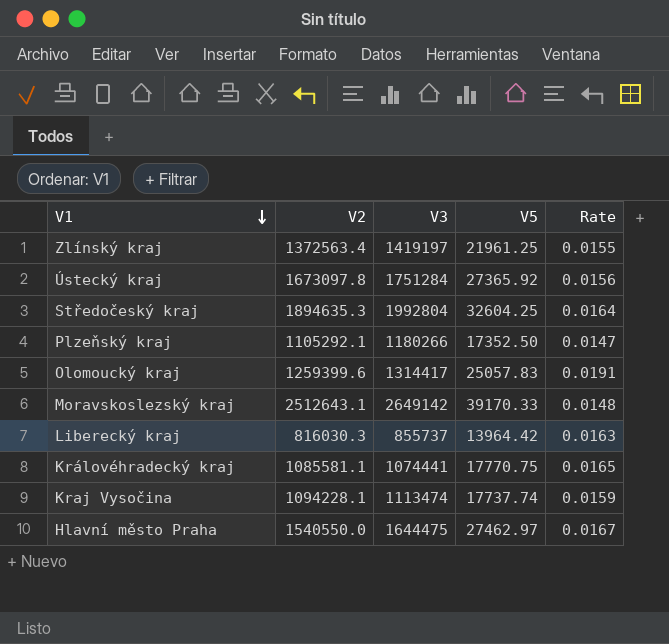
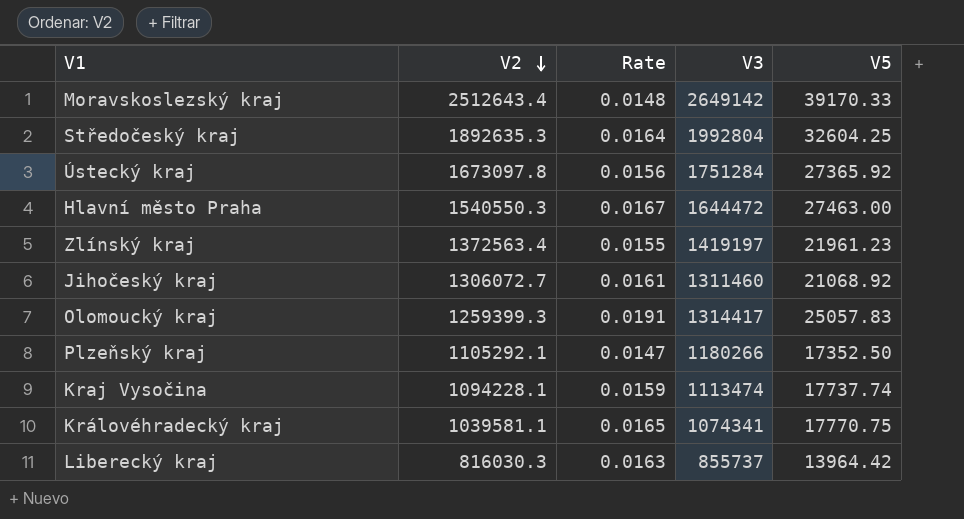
row order: V1 descending -> V2 descending
column Rate | position: 5 -> 3
Moravskoslezský kraj | V2: 2512643.1 -> 2512643.4
Středočeský kraj | V2: 1894635.3 -> 1892635.3
Hlavní město Praha | V2: 1540550.0 -> 1540550.3
Hlavní město Praha | V3: 1644475 -> 1644472
Hlavní město Praha | V5: 27462.97 -> 27463.00
Zlínský kraj | V5: 21961.25 -> 21961.23
row Jihočeský kraj: none -> 1306072.7 | 0.0161 | 1311460 | 21068.92
Olomoucký kraj | V2: 1259399.6 -> 1259399.3
Královéhradecký kraj | V2: 1085581.1 -> 1039581.1
Královéhradecký kraj | V3: 1074441 -> 1074341

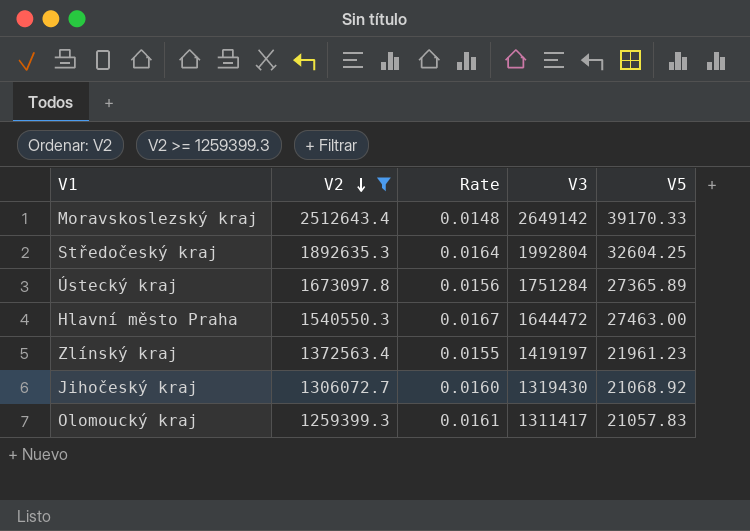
filter: none -> V2 >= 1259399.3
Ústecký kraj | V5: 27365.92 -> 27365.89
Jihočeský kraj | Rate: 0.0161 -> 0.0160
Jihočeský kraj | V3: 1311460 -> 1319430
Olomoucký kraj | Rate: 0.0191 -> 0.0161
Olomoucký kraj | V3: 1314417 -> 1311417
Olomoucký kraj | V5: 25057.83 -> 21057.83

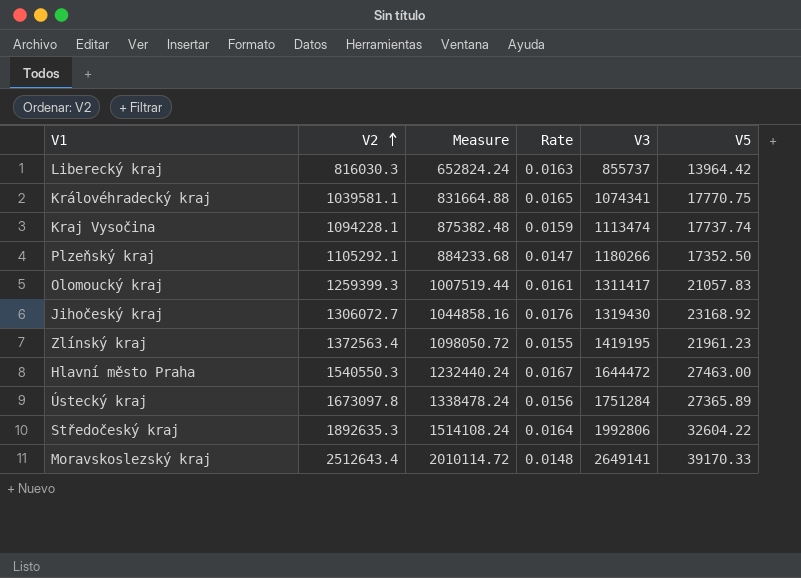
filter: V2 >= 1259399.3 -> none
row order: V2 descending -> V2 ascending
column Measure | formula: none -> [V2] * 0.8
Jihočeský kraj | Rate: 0.0160 -> 0.0176
Jihočeský kraj | V5: 21068.92 -> 23168.92
Zlínský kraj | V3: 1419197 -> 1419195
Středočeský kraj | V3: 1992804 -> 1992806
Středočeský kraj | V5: 32604.25 -> 32604.22
Moravskoslezský kraj | V3: 2649142 -> 2649141

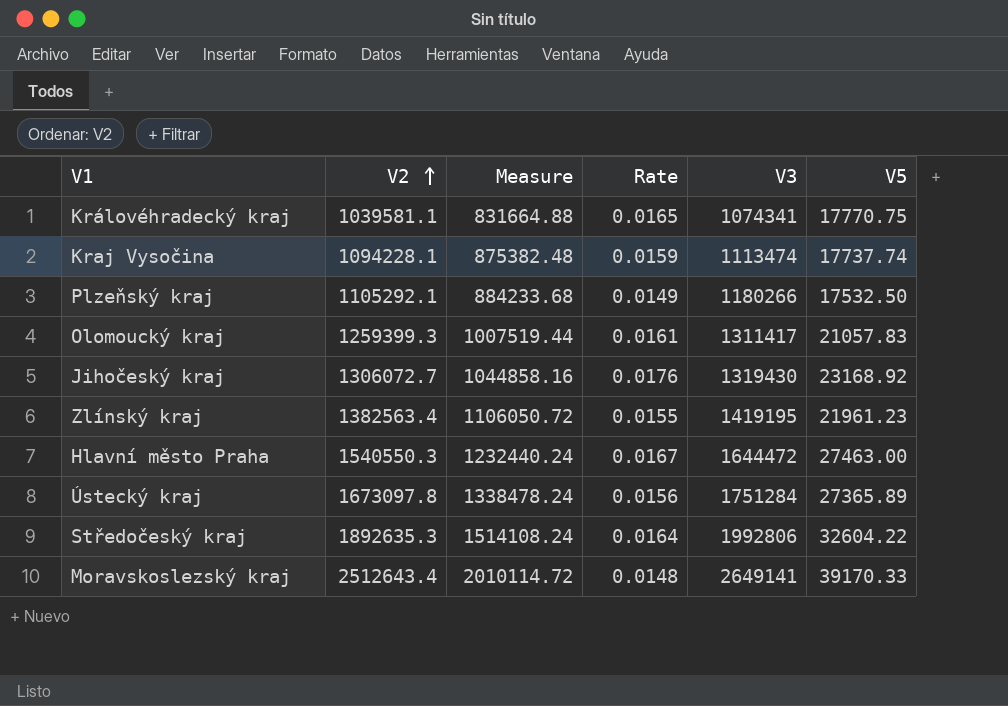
row Liberecký kraj: 816030.3 | 652824.24 | 0.0163 | 855737 | 13964.42 -> none
Plzeňský kraj | Rate: 0.0147 -> 0.0149
Plzeňský kraj | V5: 17352.50 -> 17532.50
Zlínský kraj | V2: 1372563.4 -> 1382563.4
Zlínský kraj | Measure: 1098050.72 -> 1106050.72

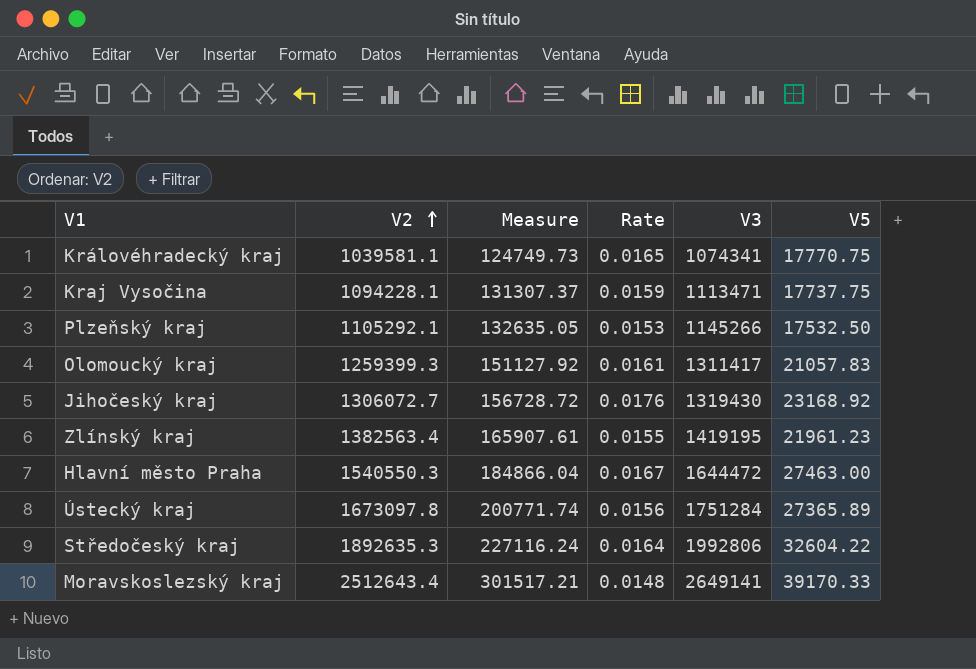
column Measure | formula: [V2] * 0.8 -> [V2] * 0.12
Kraj Vysočina | V3: 1113474 -> 1113471
Kraj Vysočina | V5: 17737.74 -> 17737.75
Plzeňský kraj | Rate: 0.0149 -> 0.0153
Plzeňský kraj | V3: 1180266 -> 1145266

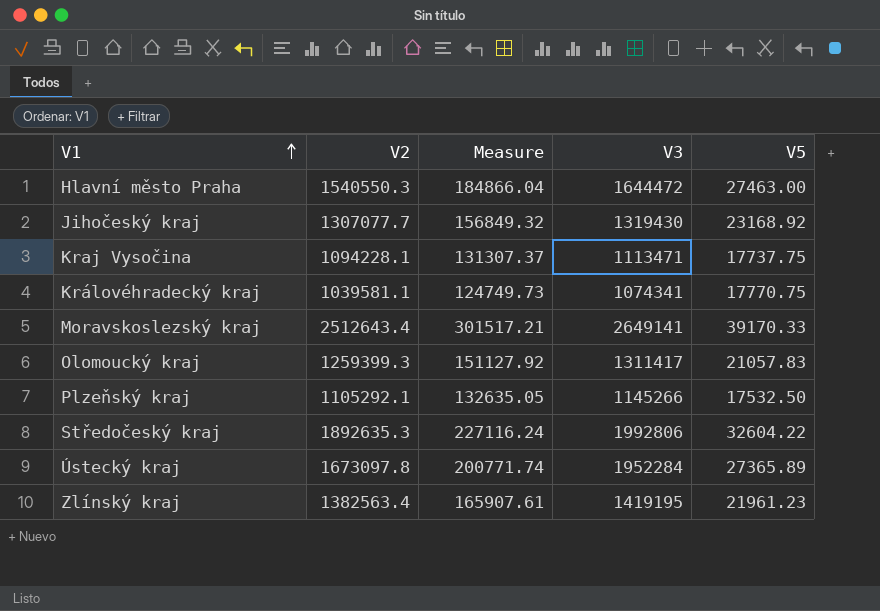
row order: V2 ascending -> V1 ascending
column Rate | formula: [V5] / [V3] -> none
Jihočeský kraj | V2: 1306072.7 -> 1307077.7
Jihočeský kraj | Measure: 156728.72 -> 156849.32
Ústecký kraj | V3: 1751284 -> 1952284

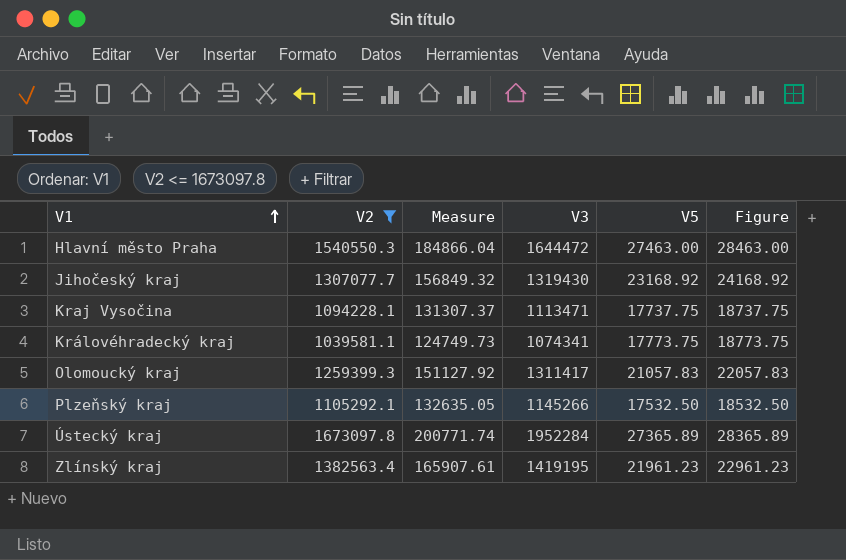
filter: none -> V2 <= 1673097.8
column Figure | formula: none -> [V5] + 1000
Královéhradecký kraj | V5: 17770.75 -> 17773.75

